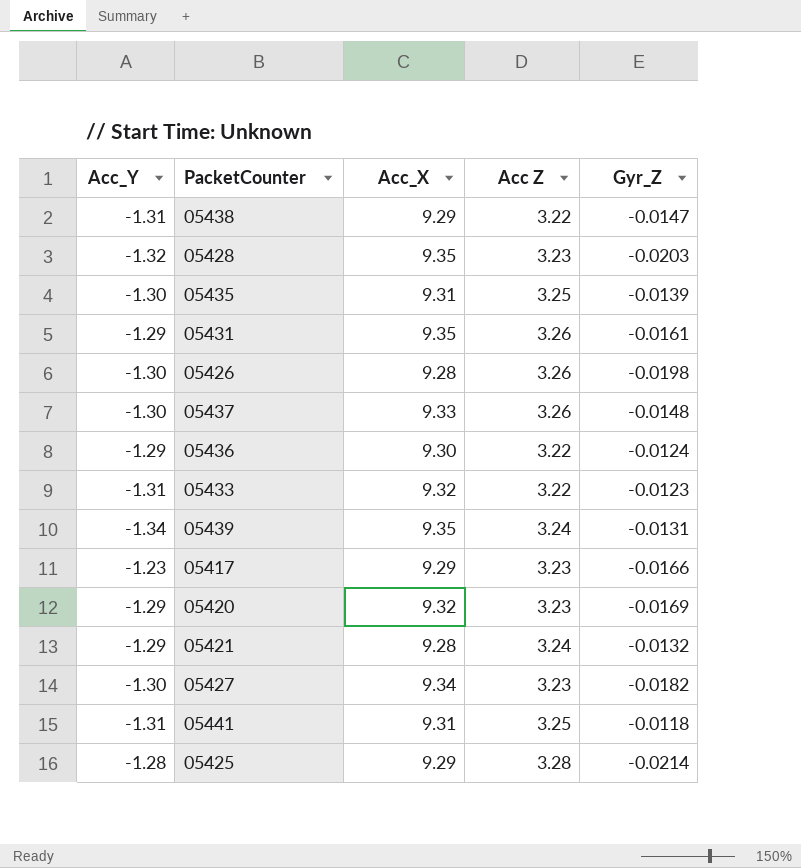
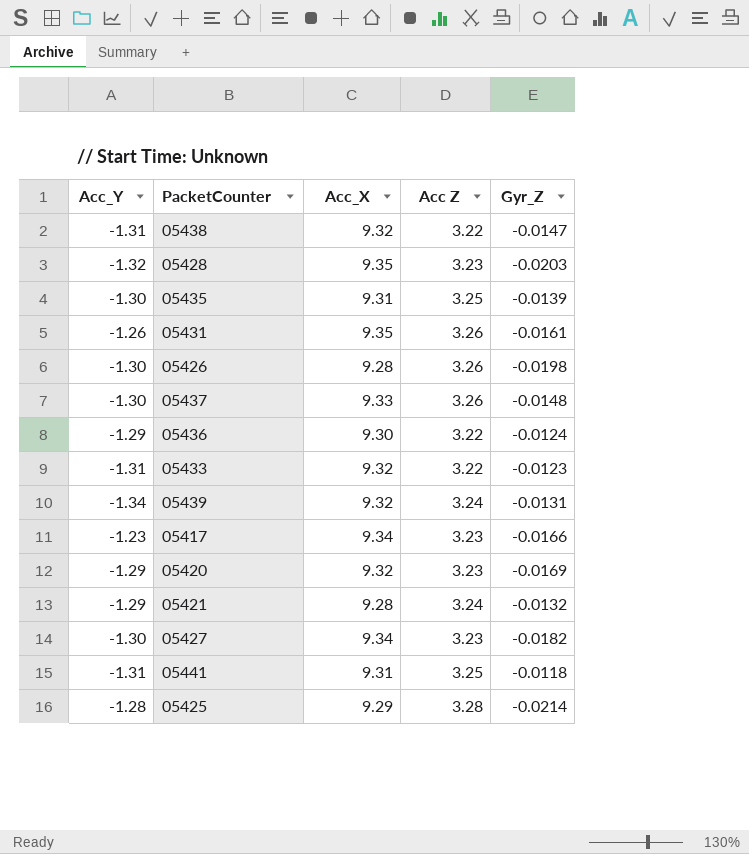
05438 | Acc_X: 9.29 -> 9.32
05431 | Acc_Y: -1.29 -> -1.26
05439 | Acc_X: 9.35 -> 9.32
05417 | Acc_X: 9.29 -> 9.34

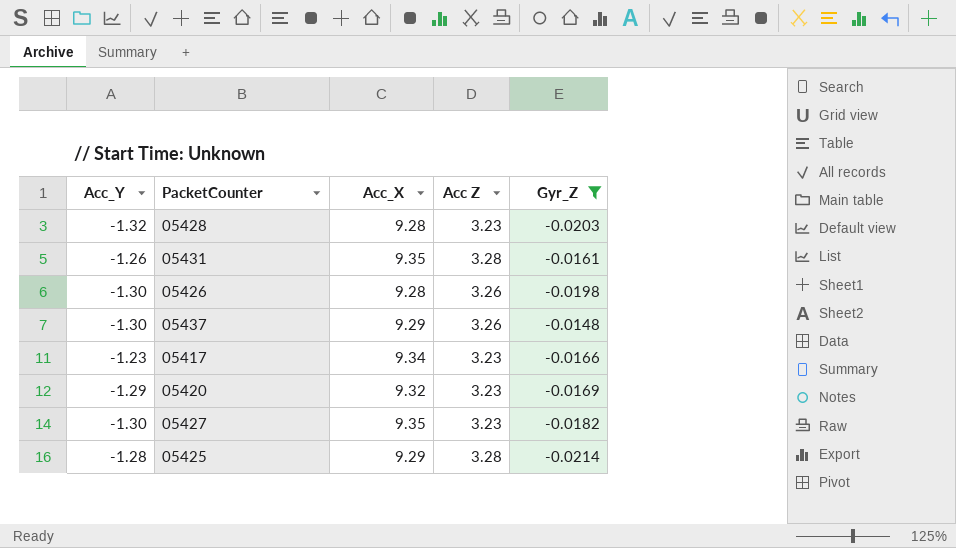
filter: none -> Gyr_Z <= -0.0148
05428 | Acc_X: 9.35 -> 9.28
05431 | Acc Z: 3.26 -> 3.28
05437 | Acc_X: 9.33 -> 9.29
05427 | Acc_X: 9.34 -> 9.35

